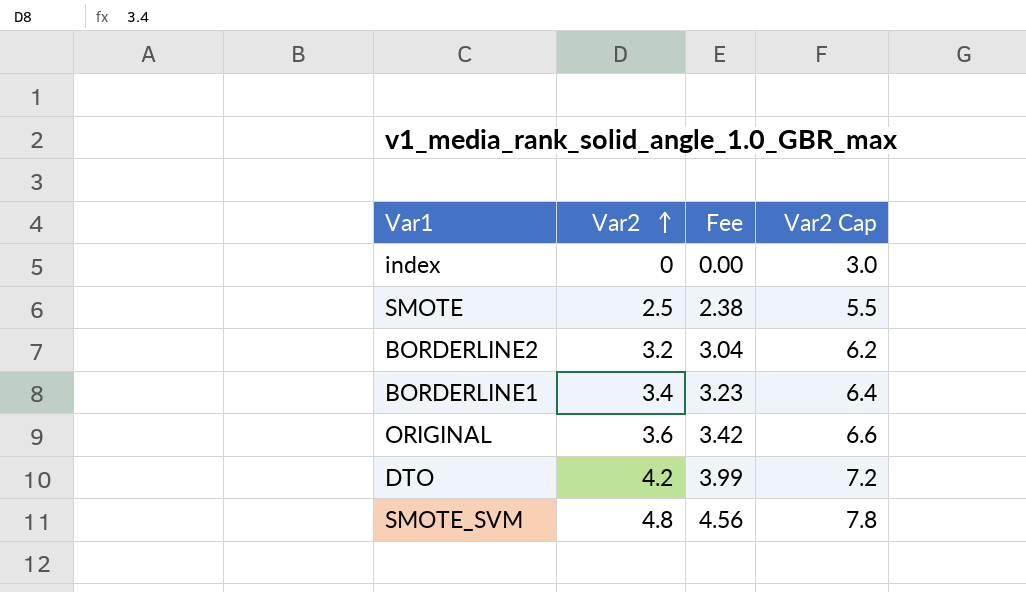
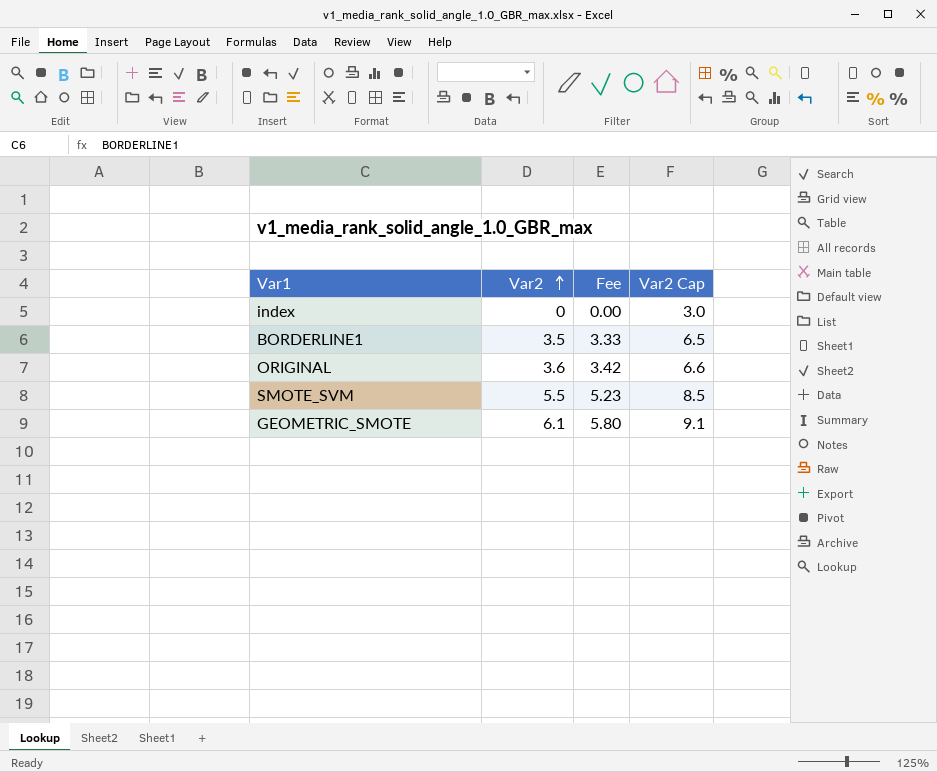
row SMOTE: 2.5 | 2.38 | 5.5 -> none
row BORDERLINE2: 3.2 | 3.04 | 6.2 -> none
row DTO: 4.2 | 3.99 | 7.2 -> none
BORDERLINE1 | Var2: 3.4 -> 3.5
BORDERLINE1 | Fee: 3.23 -> 3.33
BORDERLINE1 | Var2 Cap: 6.4 -> 6.5
SMOTE_SVM | Var2: 4.8 -> 5.5
SMOTE_SVM | Fee: 4.56 -> 5.23
SMOTE_SVM | Var2 Cap: 7.8 -> 8.5
row GEOMETRIC_SMOTE: none -> 6.1 | 5.80 | 9.1

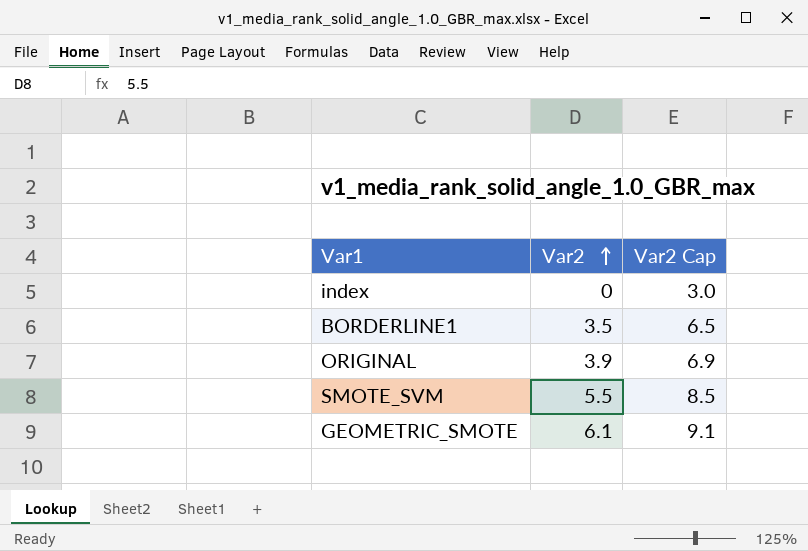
column Fee | formula: [Var2] * 0.95 -> none
ORIGINAL | Var2: 3.6 -> 3.9
ORIGINAL | Var2 Cap: 6.6 -> 6.9

